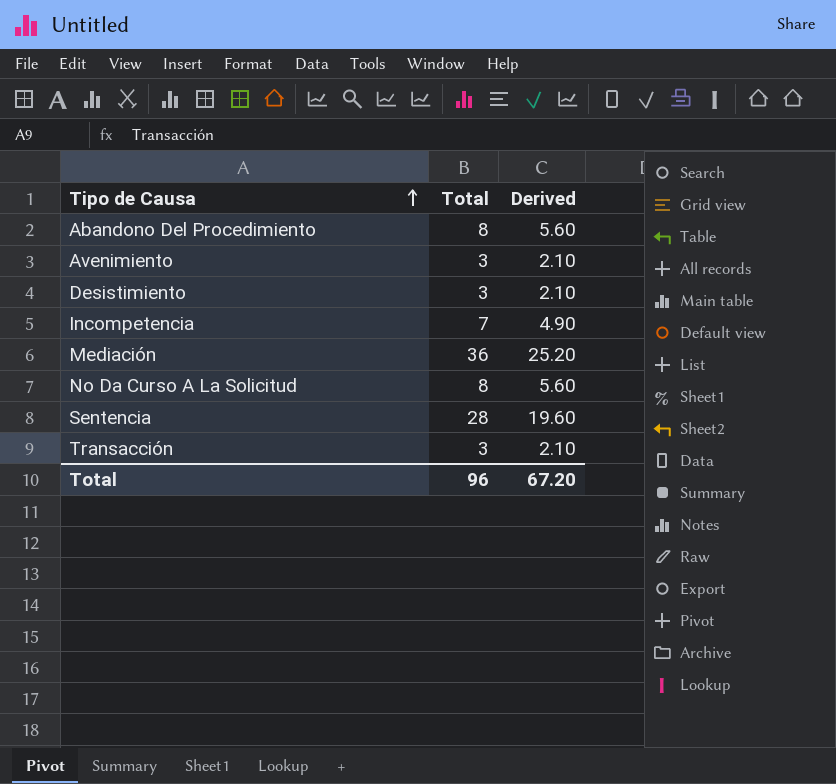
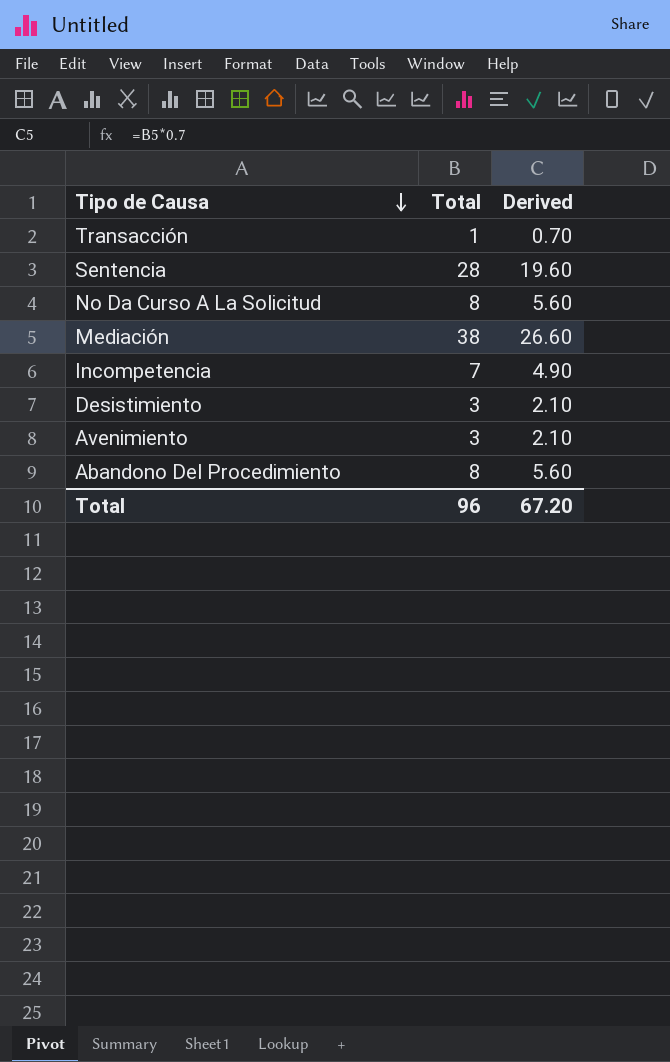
row order: Tipo de Causa ascending -> Tipo de Causa descending
Transacción | Total: 3 -> 1
Transacción | Derived: 2.10 -> 0.70
Mediación | Total: 36 -> 38
Mediación | Derived: 25.20 -> 26.60

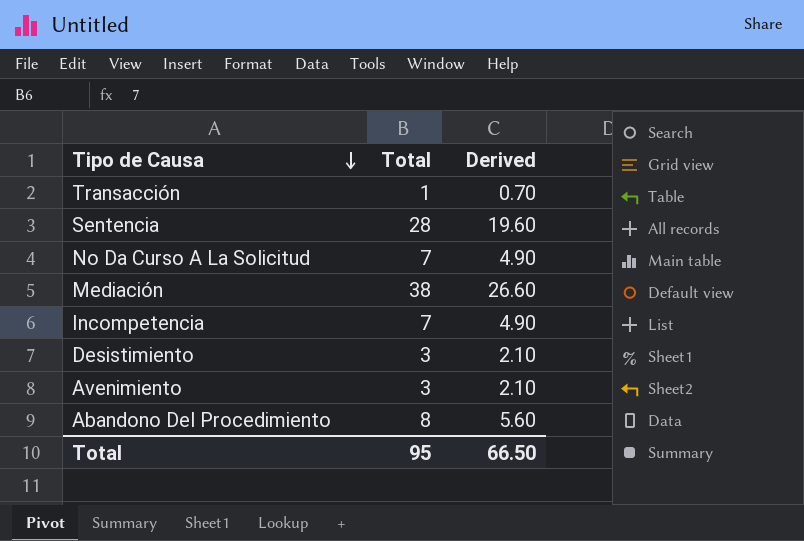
No Da Curso A La Solicitud | Total: 8 -> 7
No Da Curso A La Solicitud | Derived: 5.60 -> 4.90
Total | Total: 96 -> 95
Total | Derived: 67.20 -> 66.50

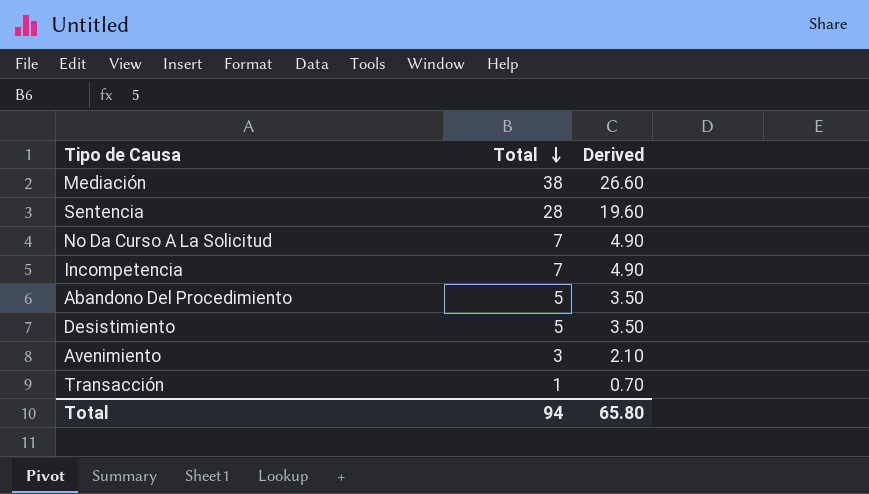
row order: Tipo de Causa descending -> Total descending
Abandono Del Procedimiento | Total: 8 -> 5
Abandono Del Procedimiento | Derived: 5.60 -> 3.50
Desistimiento | Total: 3 -> 5
Desistimiento | Derived: 2.10 -> 3.50
Total | Total: 95 -> 94
Total | Derived: 66.50 -> 65.80

